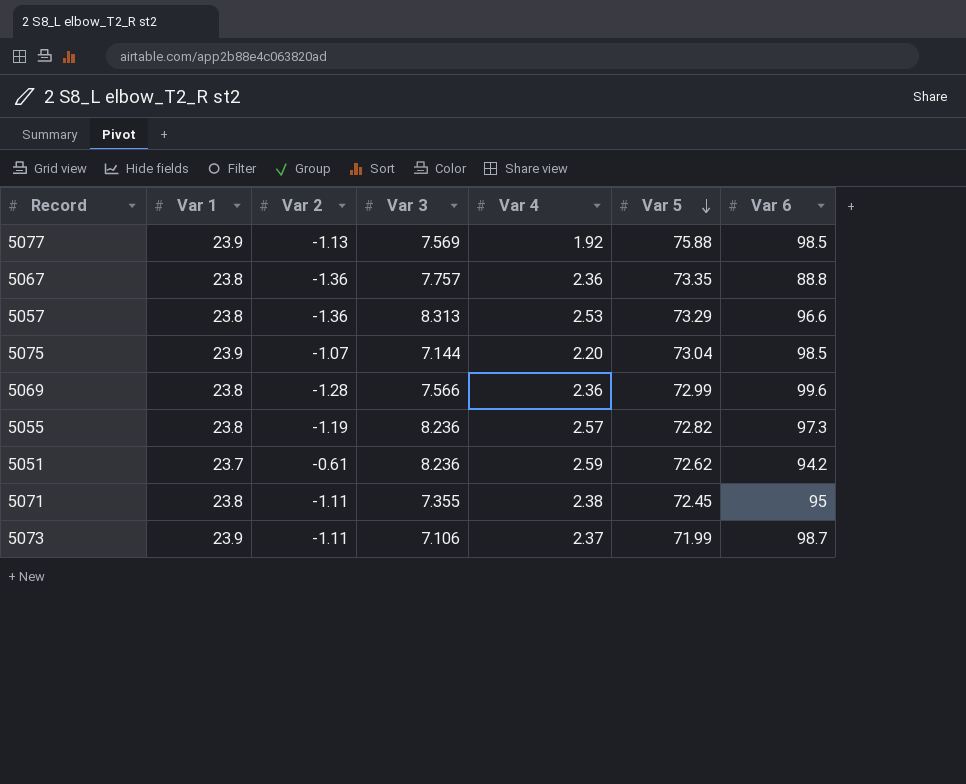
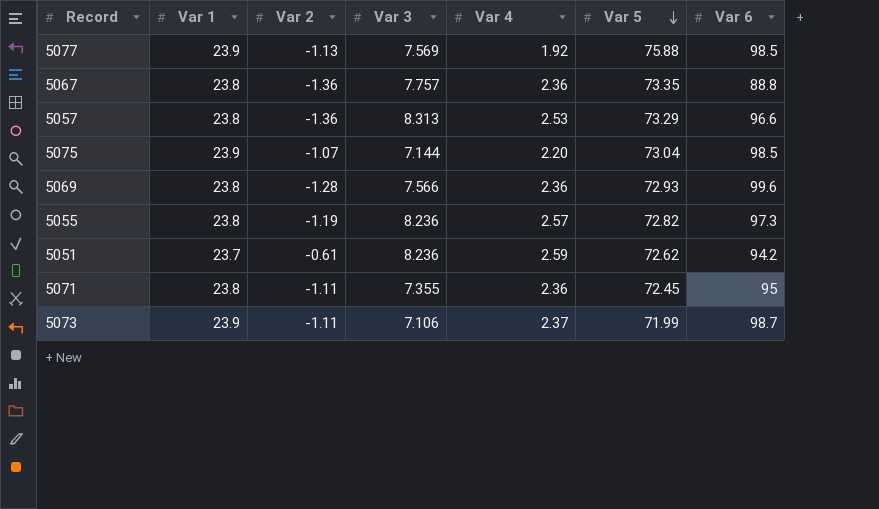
5069 | Var 5: 72.99 -> 72.93
5071 | Var 4: 2.38 -> 2.36

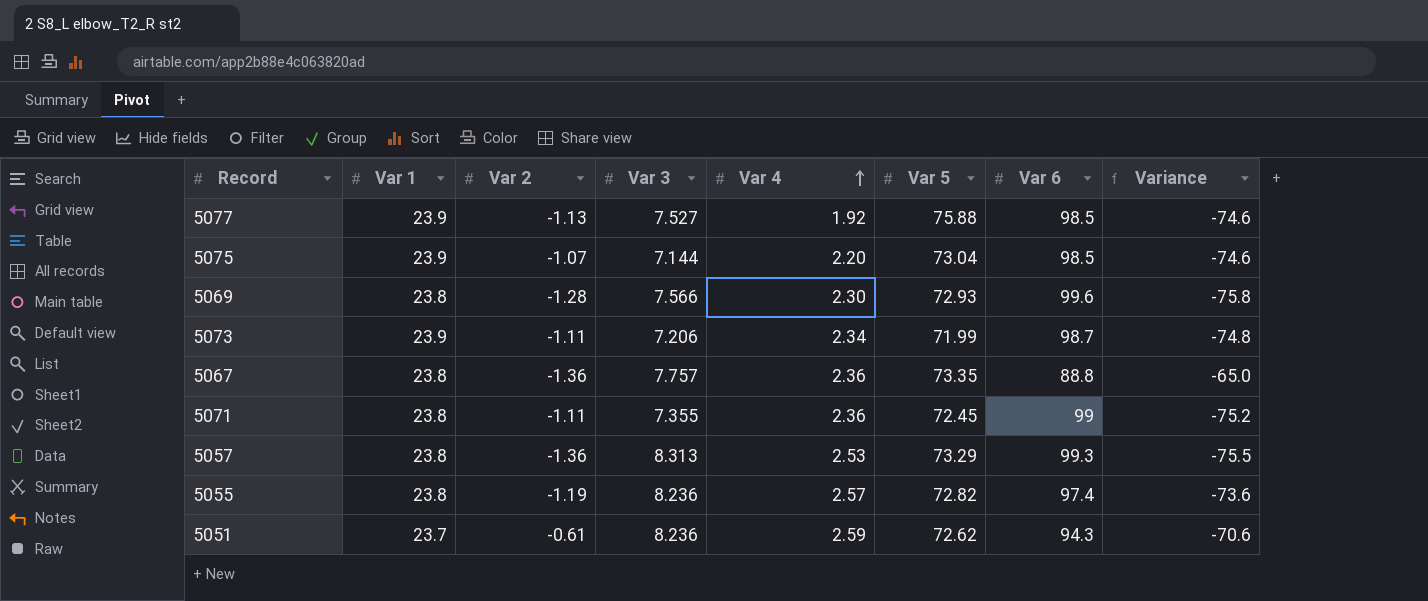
row order: Var 5 descending -> Var 4 ascending
column Variance | formula: none -> [Var 1] - [Var 6]
5077 | Var 3: 7.569 -> 7.527
5069 | Var 4: 2.36 -> 2.30
5073 | Var 3: 7.106 -> 7.206
5073 | Var 4: 2.37 -> 2.34
5071 | Var 6: 95 -> 99
5057 | Var 6: 96.6 -> 99.3
5055 | Var 6: 97.3 -> 97.4
5051 | Var 6: 94.2 -> 94.3

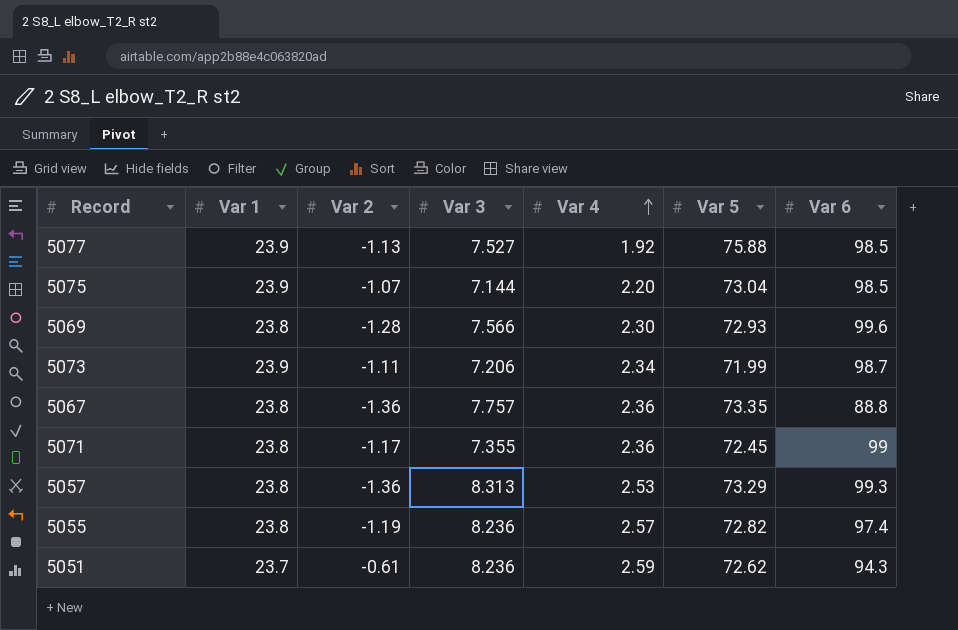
column Variance | formula: [Var 1] - [Var 6] -> none
5071 | Var 2: -1.11 -> -1.17

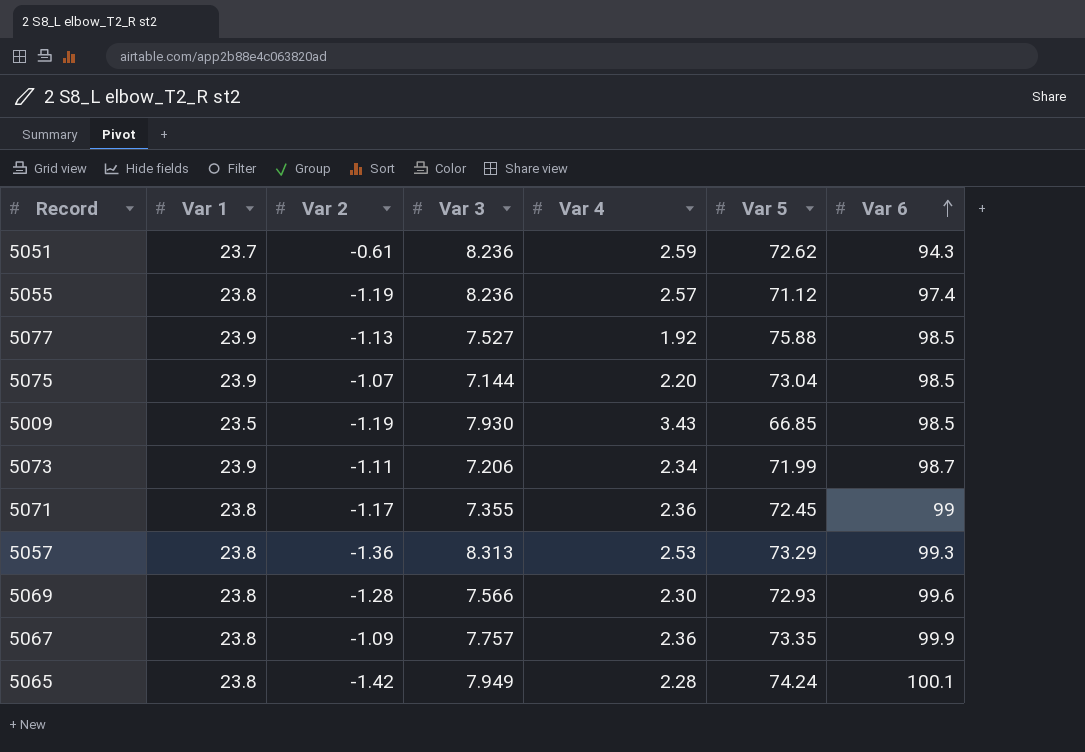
row order: Var 4 ascending -> Var 6 ascending
5055 | Var 5: 72.82 -> 71.12
row 5009: none -> 23.5 | -1.19 | 7.930 | 3.43 | 66.85 | 98.5
5067 | Var 2: -1.36 -> -1.09
5067 | Var 6: 88.8 -> 99.9
row 5065: none -> 23.8 | -1.42 | 7.949 | 2.28 | 74.24 | 100.1

